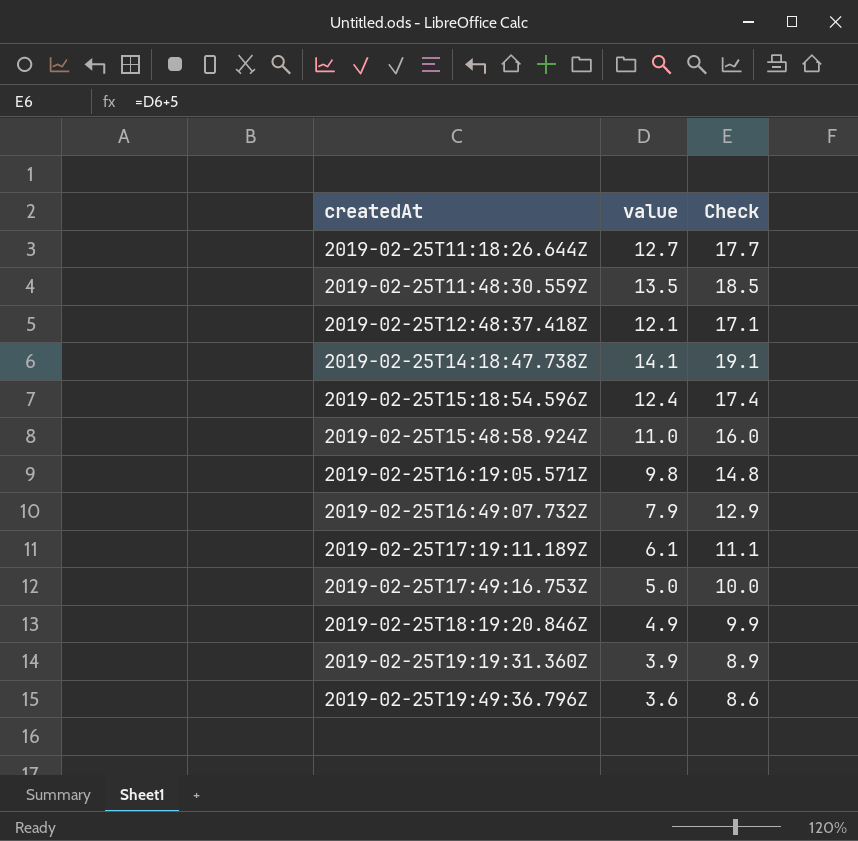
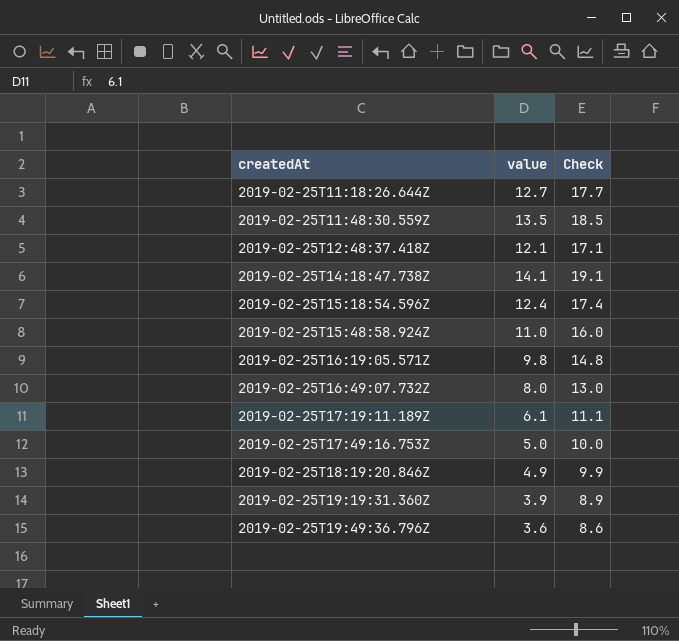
2019-02-25T16:49:07.732Z | value: 7.9 -> 8.0
2019-02-25T16:49:07.732Z | Check: 12.9 -> 13.0

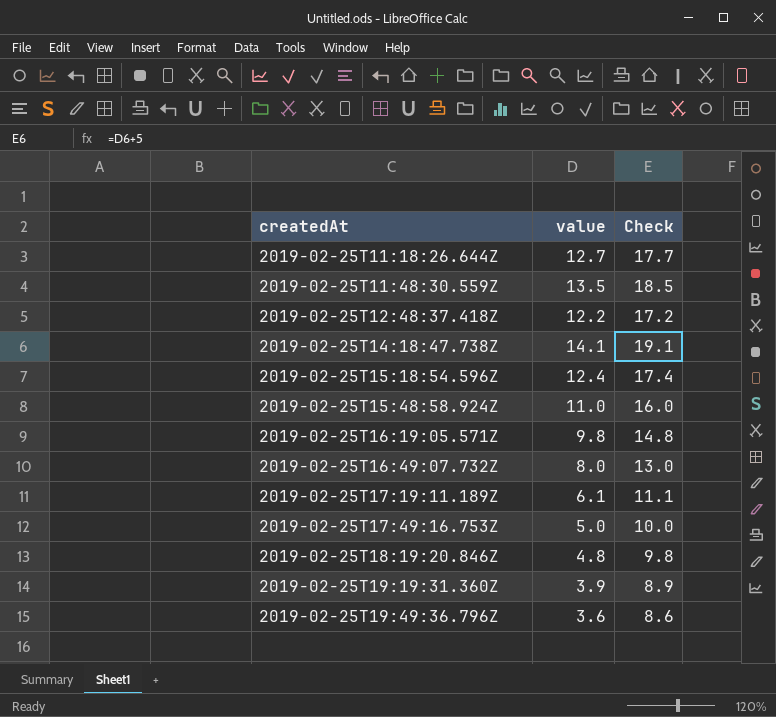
2019-02-25T12:48:37.418Z | value: 12.1 -> 12.2
2019-02-25T12:48:37.418Z | Check: 17.1 -> 17.2
2019-02-25T18:19:20.846Z | value: 4.9 -> 4.8
2019-02-25T18:19:20.846Z | Check: 9.9 -> 9.8

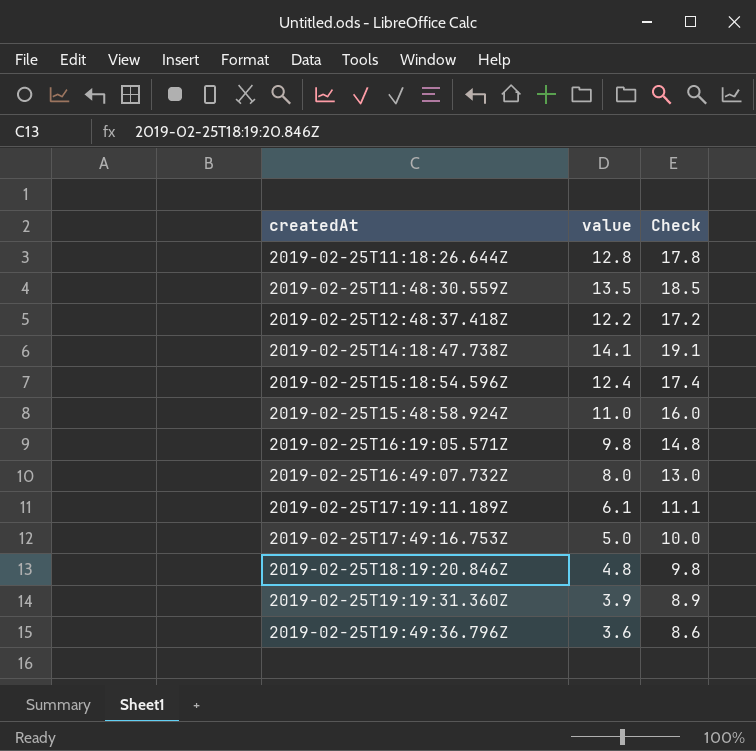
2019-02-25T11:18:26.644Z | value: 12.7 -> 12.8
2019-02-25T11:18:26.644Z | Check: 17.7 -> 17.8

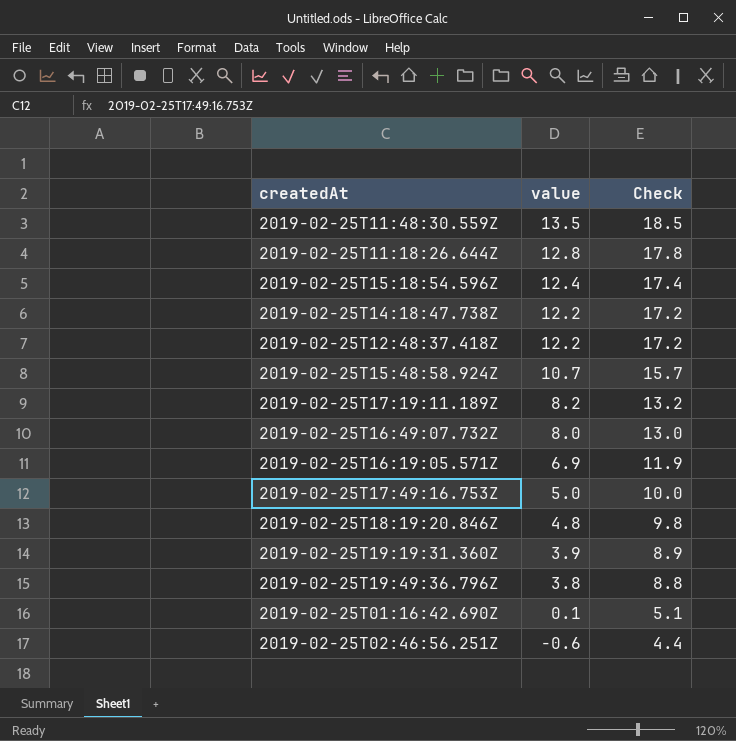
row order: createdAt ascending -> value descending
2019-02-25T14:18:47.738Z | value: 14.1 -> 12.2
2019-02-25T14:18:47.738Z | Check: 19.1 -> 17.2
2019-02-25T15:48:58.924Z | value: 11.0 -> 10.7
2019-02-25T15:48:58.924Z | Check: 16.0 -> 15.7
2019-02-25T17:19:11.189Z | value: 6.1 -> 8.2
2019-02-25T17:19:11.189Z | Check: 11.1 -> 13.2
2019-02-25T16:19:05.571Z | value: 9.8 -> 6.9
2019-02-25T16:19:05.571Z | Check: 14.8 -> 11.9
2019-02-25T19:49:36.796Z | value: 3.6 -> 3.8
2019-02-25T19:49:36.796Z | Check: 8.6 -> 8.8
row 2019-02-25T01:16:42.690Z: none -> 0.1 | 5.1
row 2019-02-25T02:46:56.251Z: none -> -0.6 | 4.4

